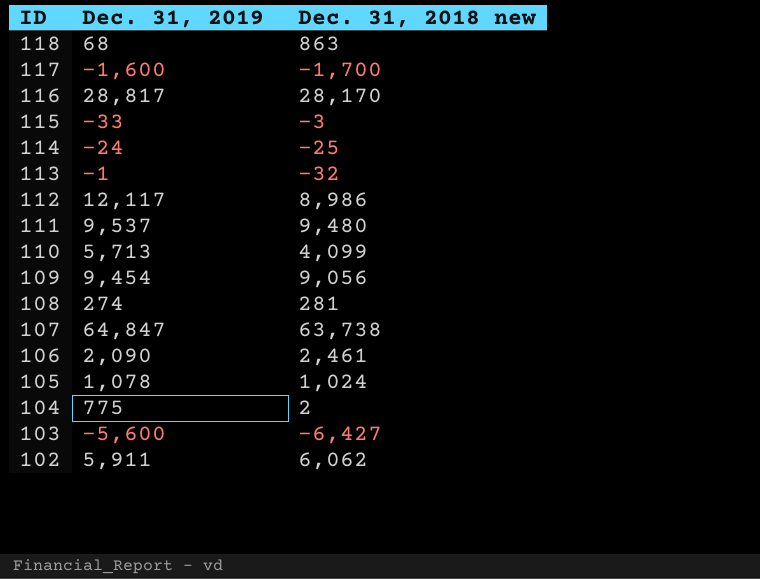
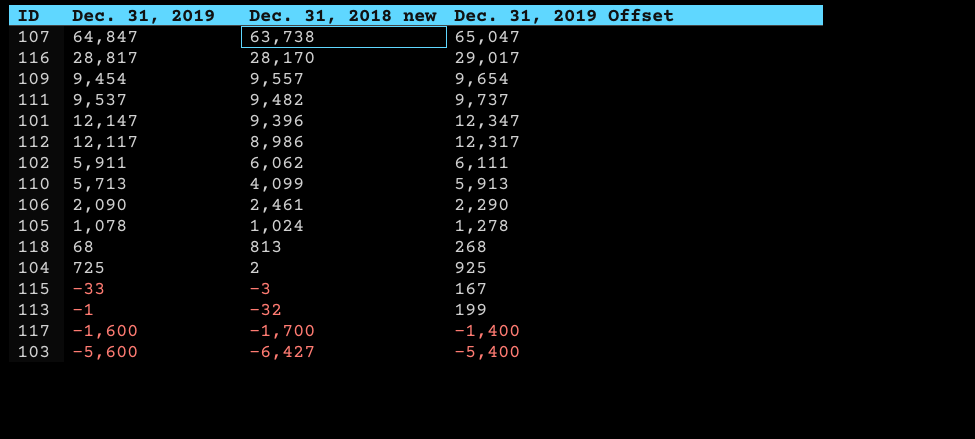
row order: ID descending -> Dec. 31, 2018 new descending
column Dec. 31, 2019 Offset | formula: none -> [Dec. 31, 2019] + 200
row 114: -24 | -25 -> none
row 108: 274 | 281 -> none
109 | Dec. 31, 2018 new: 9,056 -> 9,557
111 | Dec. 31, 2018 new: 9,480 -> 9,482
row 101: none -> 12,147 | 9,396 | 12,347
118 | Dec. 31, 2018 new: 863 -> 813
104 | Dec. 31, 2019: 775 -> 725

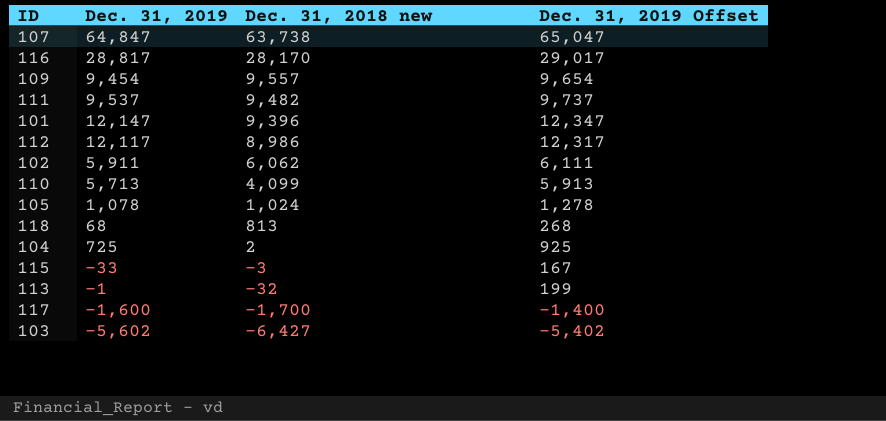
row 106: 2,090 | 2,461 | 2,290 -> none
103 | Dec. 31, 2019: -5,600 -> -5,602
103 | Dec. 31, 2019 Offset: -5,400 -> -5,402

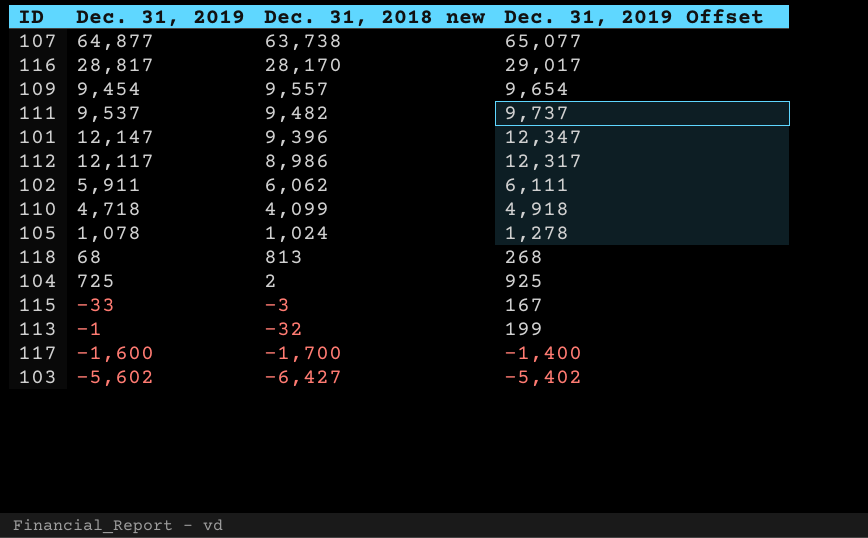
107 | Dec. 31, 2019: 64,847 -> 64,877
107 | Dec. 31, 2019 Offset: 65,047 -> 65,077
110 | Dec. 31, 2019: 5,713 -> 4,718
110 | Dec. 31, 2019 Offset: 5,913 -> 4,918

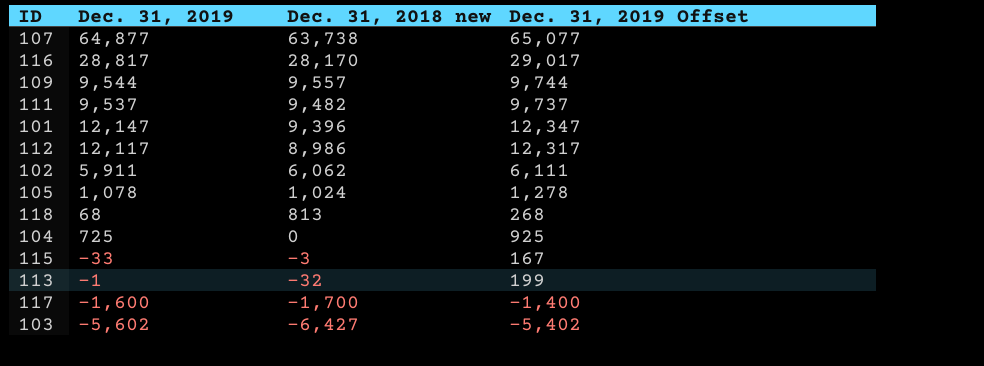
row 110: 4,718 | 4,099 | 4,918 -> none
109 | Dec. 31, 2019: 9,454 -> 9,544
109 | Dec. 31, 2019 Offset: 9,654 -> 9,744
104 | Dec. 31, 2018 new: 2 -> 0

